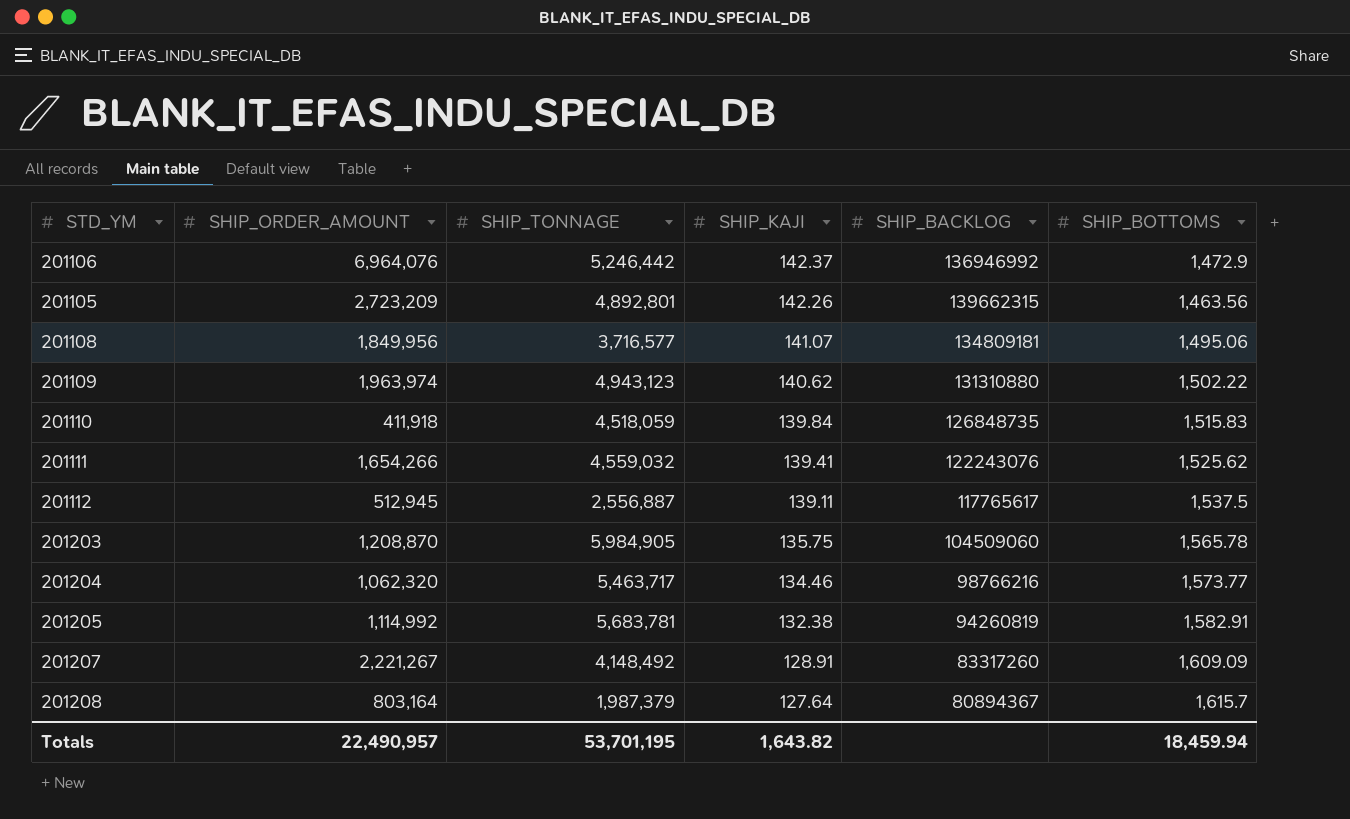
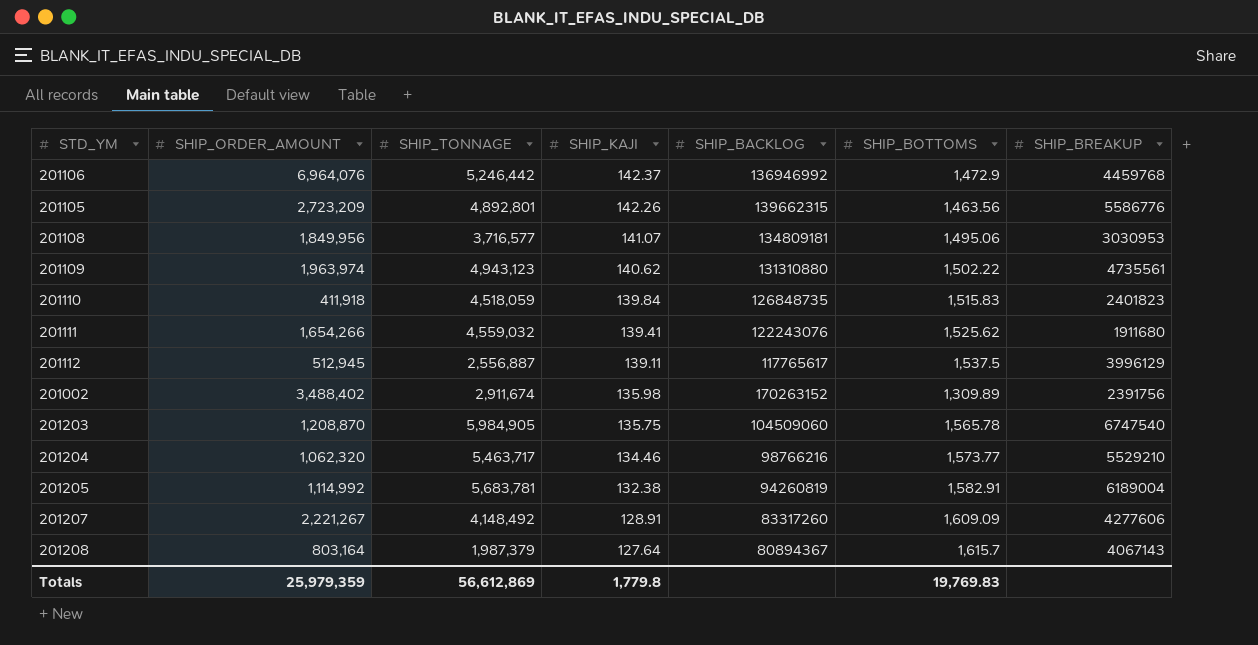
column SHIP_BREAKUP | position: none -> 7
row 201002: none -> 3,488,402 | 2,911,674 | 135.98 | 170263152 | 1,309.89 | 2391756
Totals | SHIP_ORDER_AMOUNT: 22,490,957 -> 25,979,359
Totals | SHIP_TONNAGE: 53,701,195 -> 56,612,869
Totals | SHIP_KAJI: 1,643.82 -> 1,779.8
Totals | SHIP_BOTTOMS: 18,459.94 -> 19,769.83

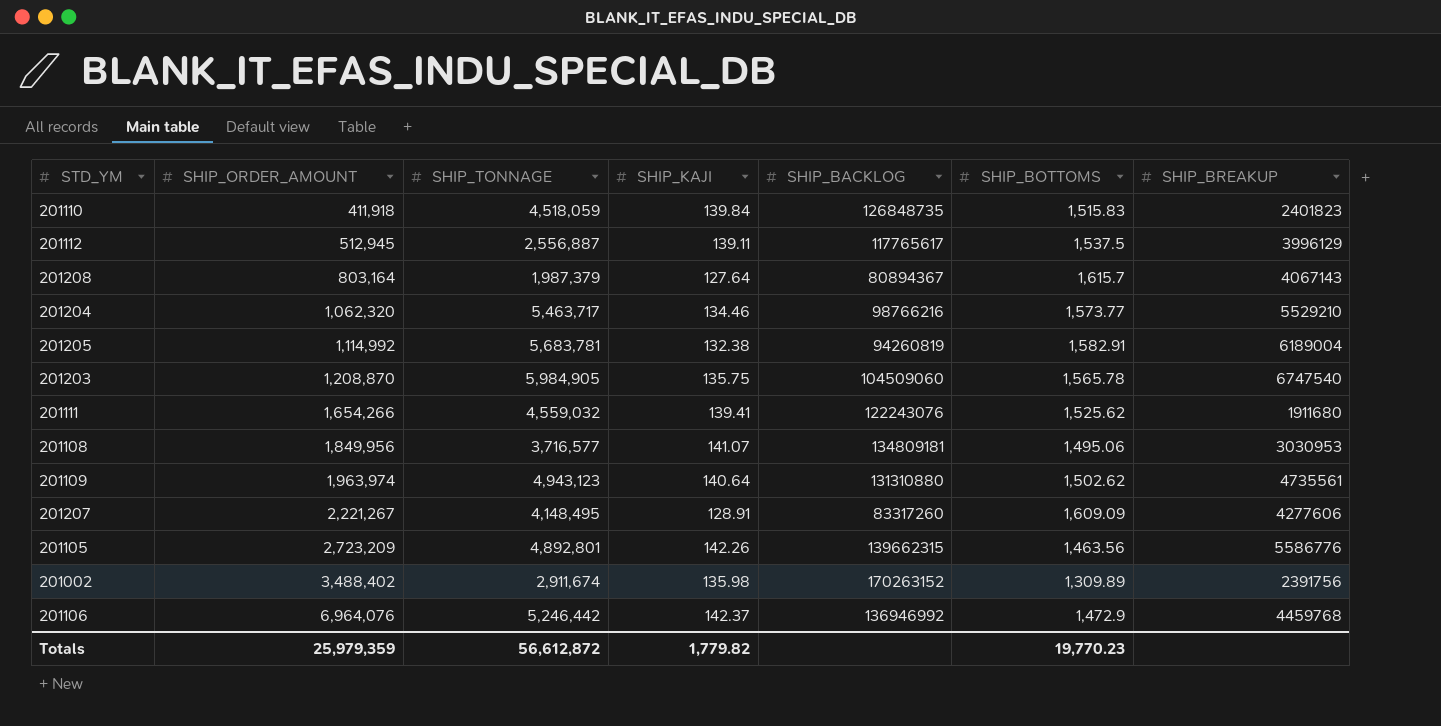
row order: SHIP_KAJI descending -> SHIP_ORDER_AMOUNT ascending
201109 | SHIP_KAJI: 140.62 -> 140.64
201109 | SHIP_BOTTOMS: 1,502.22 -> 1,502.62
201207 | SHIP_TONNAGE: 4,148,492 -> 4,148,495
Totals | SHIP_TONNAGE: 56,612,869 -> 56,612,872
Totals | SHIP_KAJI: 1,779.8 -> 1,779.82
Totals | SHIP_BOTTOMS: 19,769.83 -> 19,770.23

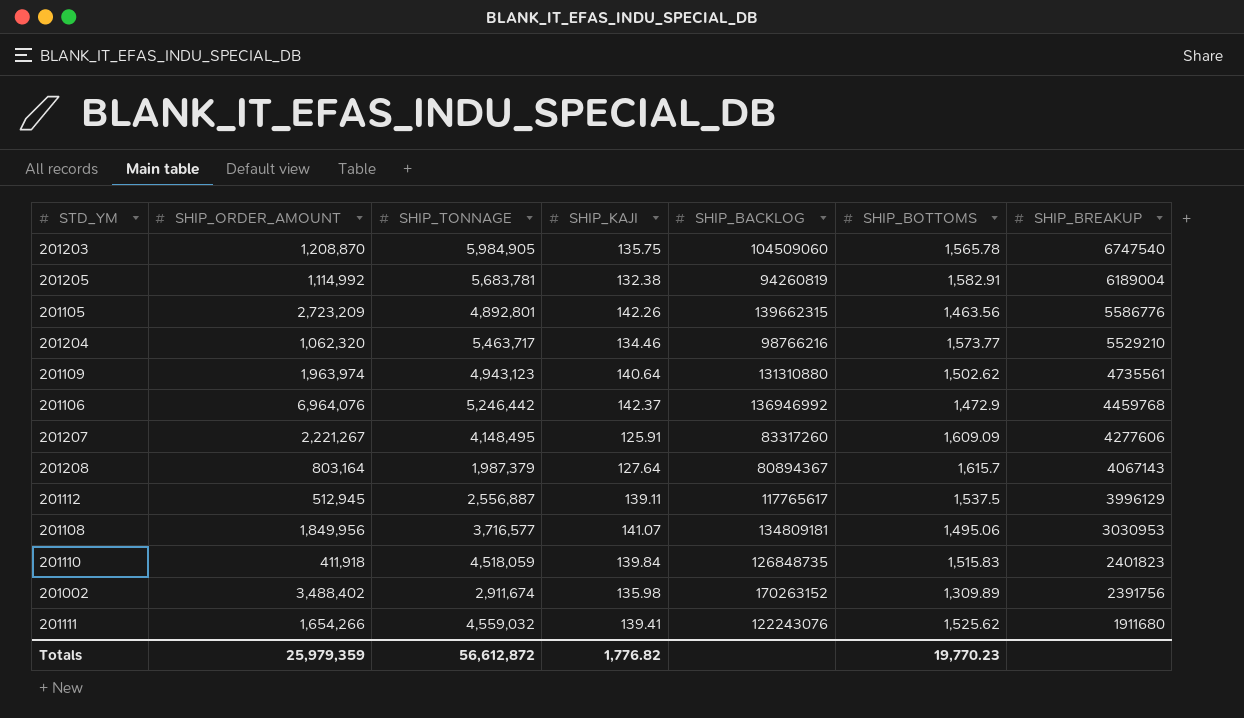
row order: SHIP_ORDER_AMOUNT ascending -> SHIP_BREAKUP descending
201207 | SHIP_KAJI: 128.91 -> 125.91
Totals | SHIP_KAJI: 1,779.82 -> 1,776.82

